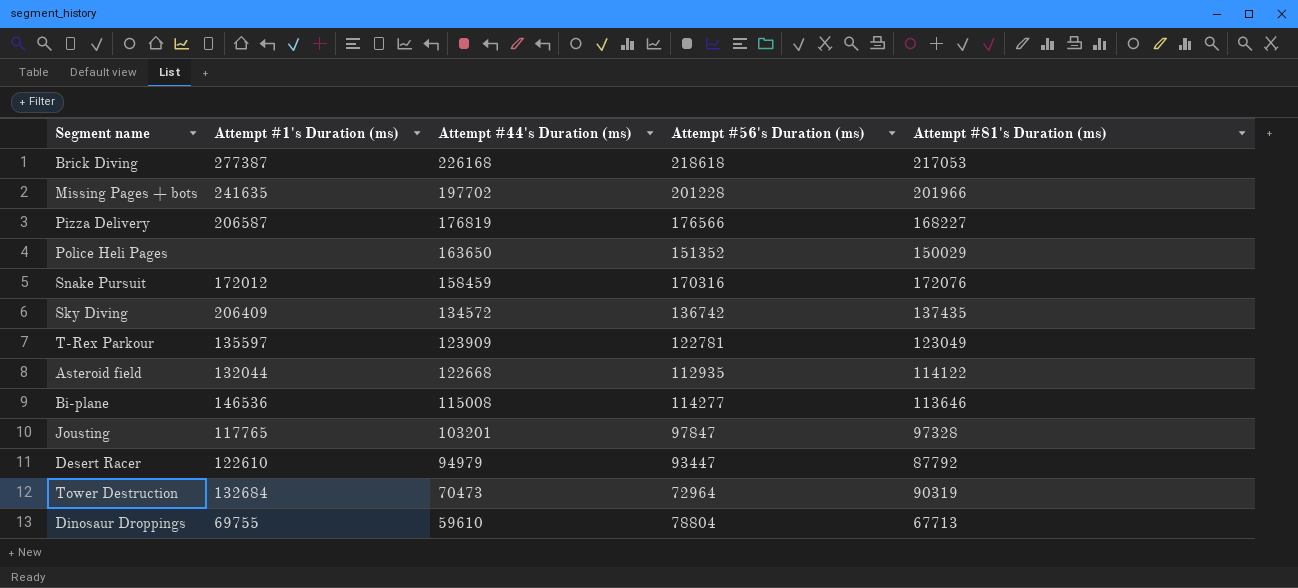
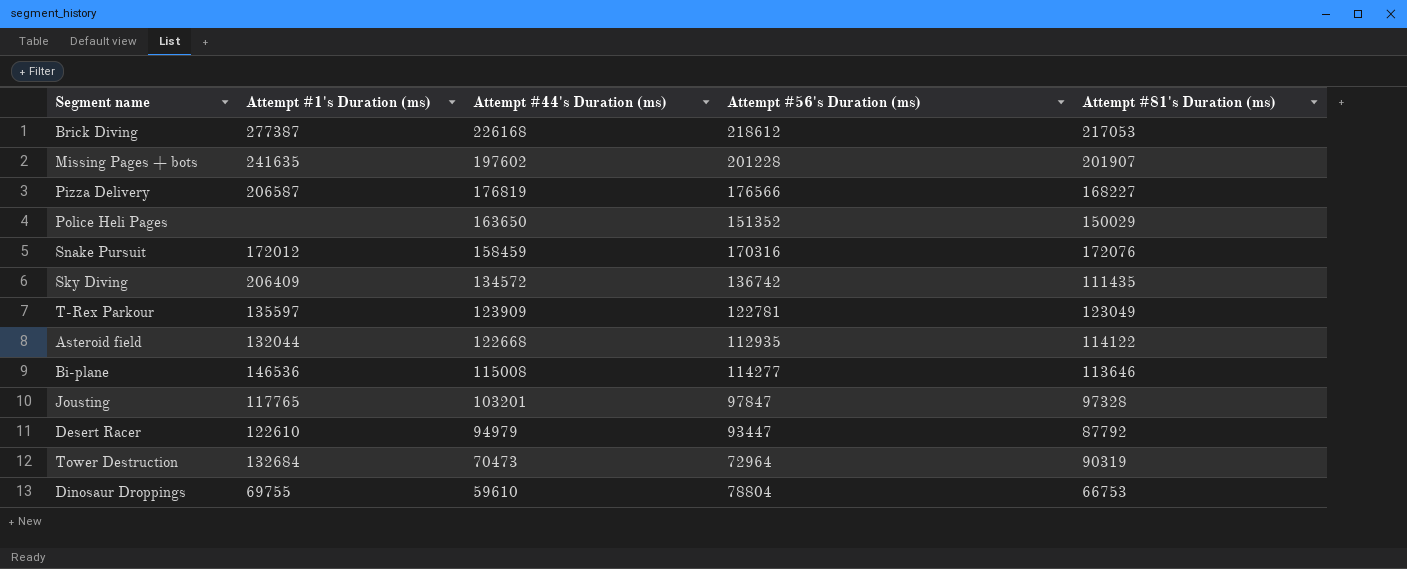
Brick Diving | Attempt #56's Duration (ms): 218618 -> 218612
Missing Pages + bots | Attempt #44's Duration (ms): 197702 -> 197602
Missing Pages + bots | Attempt #81's Duration (ms): 201966 -> 201907
Sky Diving | Attempt #81's Duration (ms): 137435 -> 111435
Dinosaur Droppings | Attempt #81's Duration (ms): 67713 -> 66753

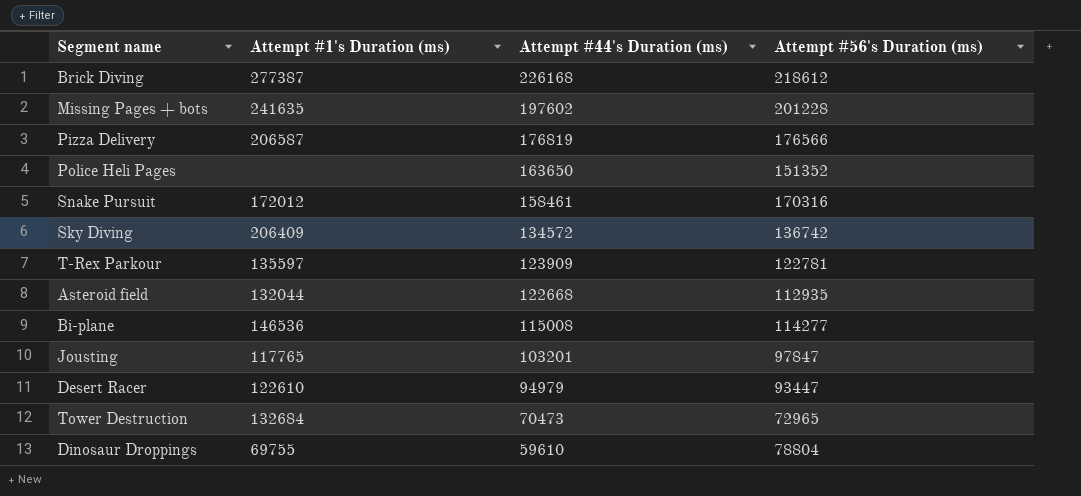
column Attempt #81's Duration (ms) | position: 5 -> none
Snake Pursuit | Attempt #44's Duration (ms): 158459 -> 158461
Tower Destruction | Attempt #56's Duration (ms): 72964 -> 72965

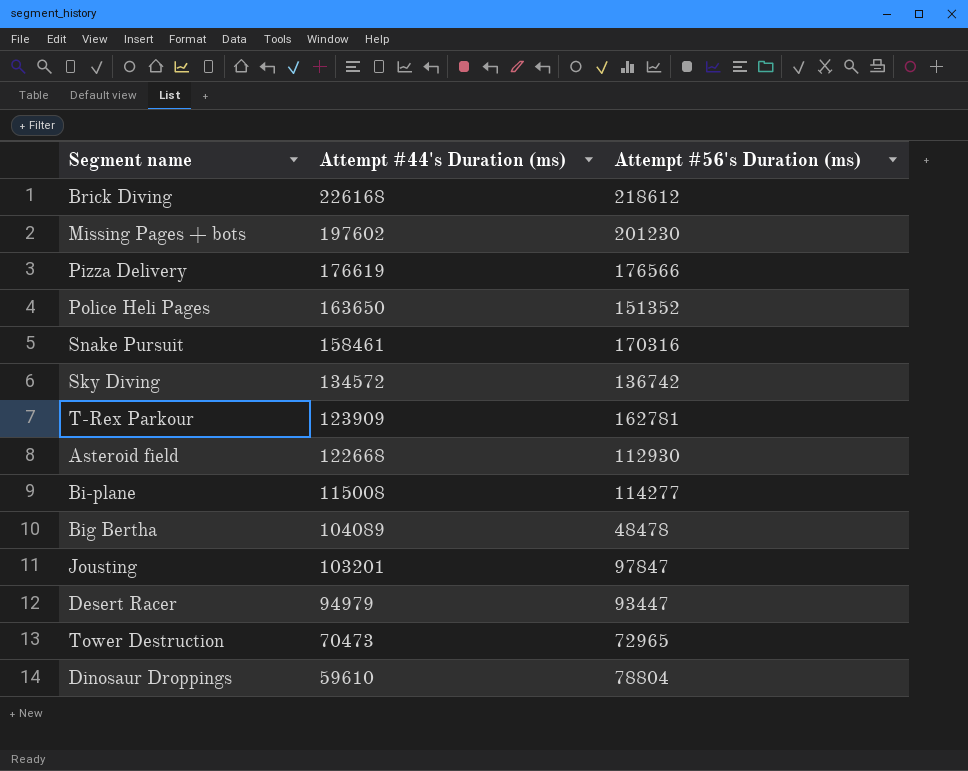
column Attempt #1's Duration (ms) | position: 2 -> none
Missing Pages + bots | Attempt #56's Duration (ms): 201228 -> 201230
Pizza Delivery | Attempt #44's Duration (ms): 176819 -> 176619
T-Rex Parkour | Attempt #56's Duration (ms): 122781 -> 162781
Asteroid field | Attempt #56's Duration (ms): 112935 -> 112930
row Big Bertha: none -> 104089 | 48478

